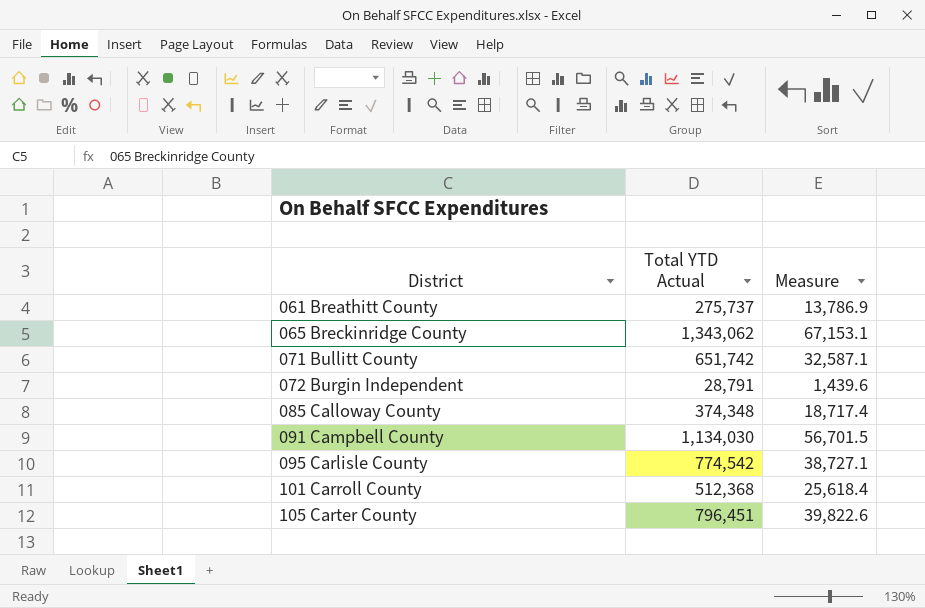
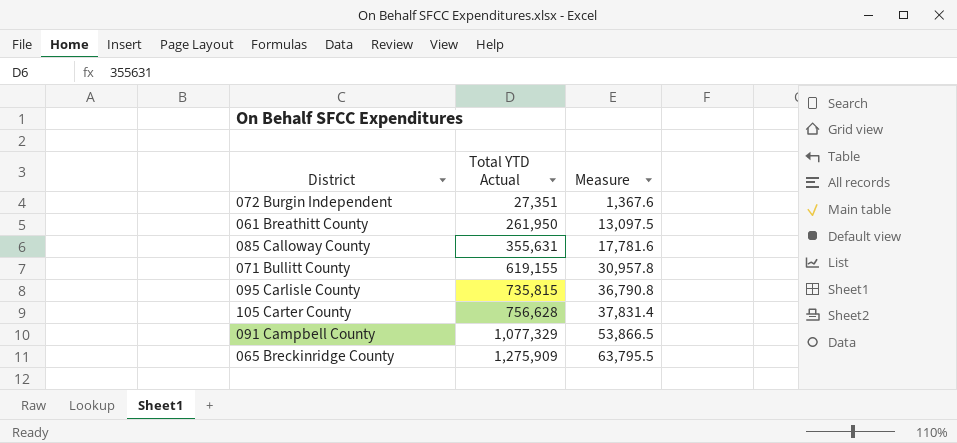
row order: District ascending -> Total YTD Actual ascending
row 101 Carroll County: 512,368 | 25,618.4 -> none
072 Burgin Independent | Total YTD Actual: 28,791 -> 27,351
072 Burgin Independent | Measure: 1,439.6 -> 1,367.6
061 Breathitt County | Total YTD Actual: 275,737 -> 261,950
061 Breathitt County | Measure: 13,786.9 -> 13,097.5
085 Calloway County | Total YTD Actual: 374,348 -> 355,631
085 Calloway County | Measure: 18,717.4 -> 17,781.6
071 Bullitt County | Total YTD Actual: 651,742 -> 619,155
071 Bullitt County | Measure: 32,587.1 -> 30,957.8
095 Carlisle County | Total YTD Actual: 774,542 -> 735,815
095 Carlisle County | Measure: 38,727.1 -> 36,790.8
105 Carter County | Total YTD Actual: 796,451 -> 756,628
105 Carter County | Measure: 39,822.6 -> 37,831.4
091 Campbell County | Total YTD Actual: 1,134,030 -> 1,077,329
091 Campbell County | Measure: 56,701.5 -> 53,866.5
065 Breckinridge County | Total YTD Actual: 1,343,062 -> 1,275,909
065 Breckinridge County | Measure: 67,153.1 -> 63,795.5

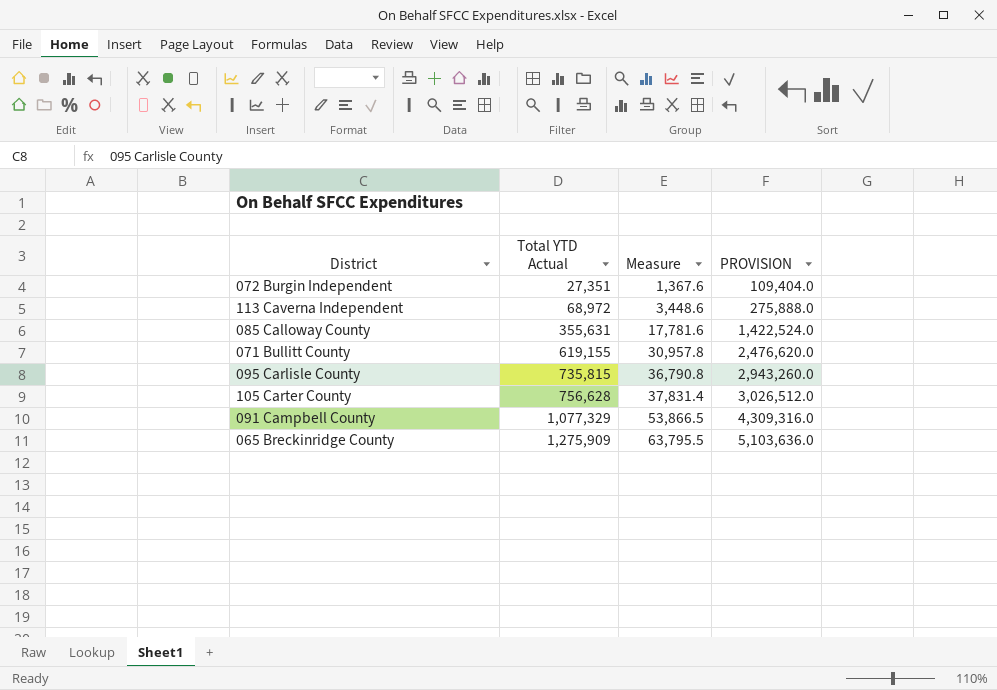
column PROVISION | formula: none -> [Total YTD Actual] * 4
row 061 Breathitt County: 261,950 | 13,097.5 -> none
row 113 Caverna Independent: none -> 68,972 | 3,448.6 | 275,888.0

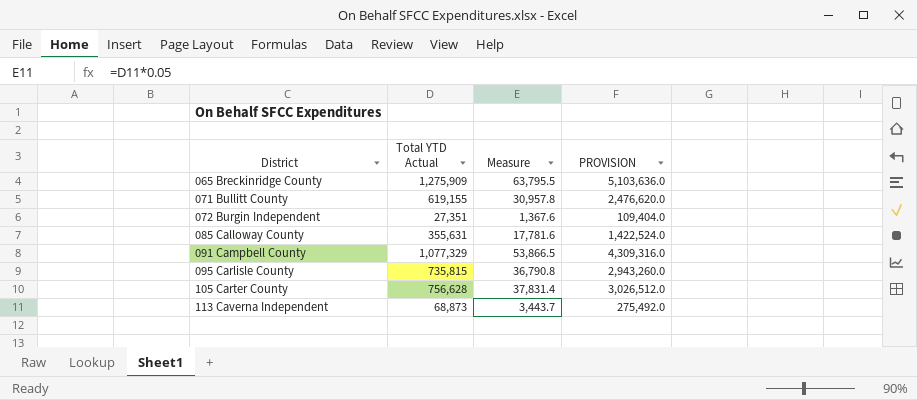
row order: Total YTD Actual ascending -> District ascending
113 Caverna Independent | Total YTD Actual: 68,972 -> 68,873
113 Caverna Independent | Measure: 3,448.6 -> 3,443.7
113 Caverna Independent | PROVISION: 275,888.0 -> 275,492.0

